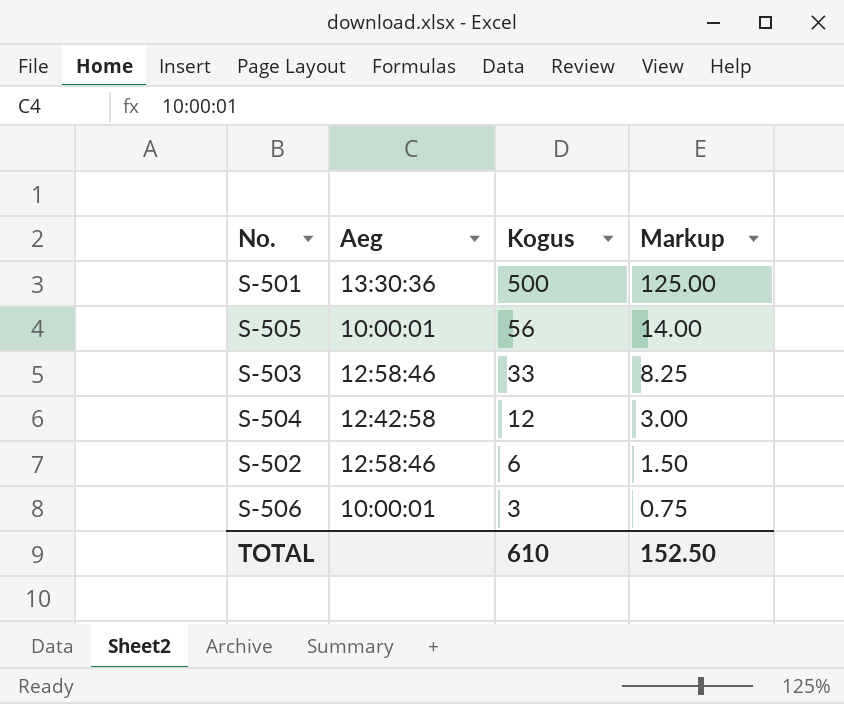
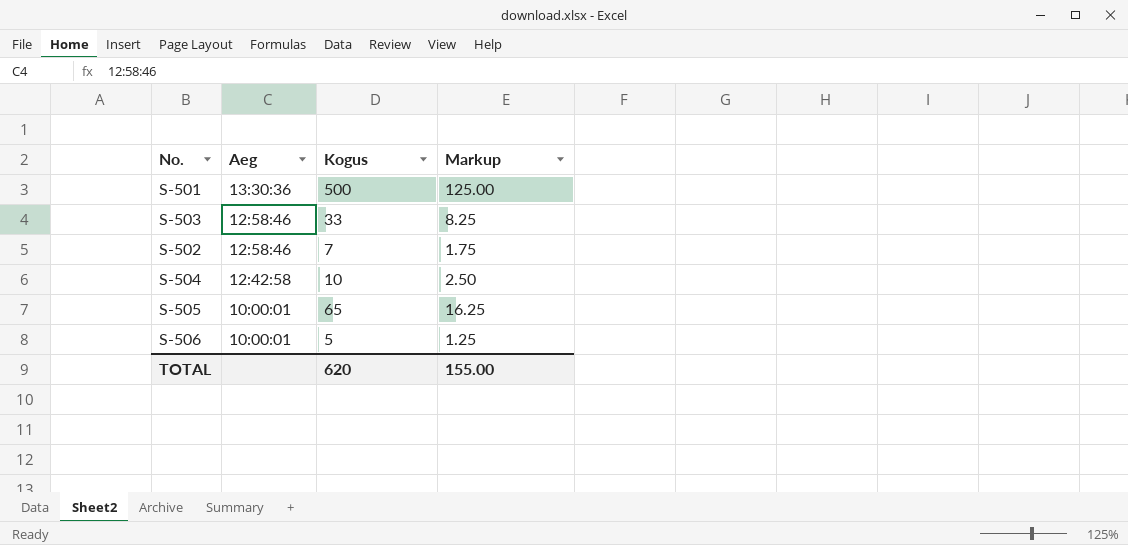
row order: Kogus descending -> Aeg descending
S-502 | Kogus: 6 -> 7
S-502 | Markup: 1.50 -> 1.75
S-504 | Kogus: 12 -> 10
S-504 | Markup: 3.00 -> 2.50
S-505 | Kogus: 56 -> 65
S-505 | Markup: 14.00 -> 16.25
S-506 | Kogus: 3 -> 5
S-506 | Markup: 0.75 -> 1.25
TOTAL | Kogus: 610 -> 620
TOTAL | Markup: 152.50 -> 155.00

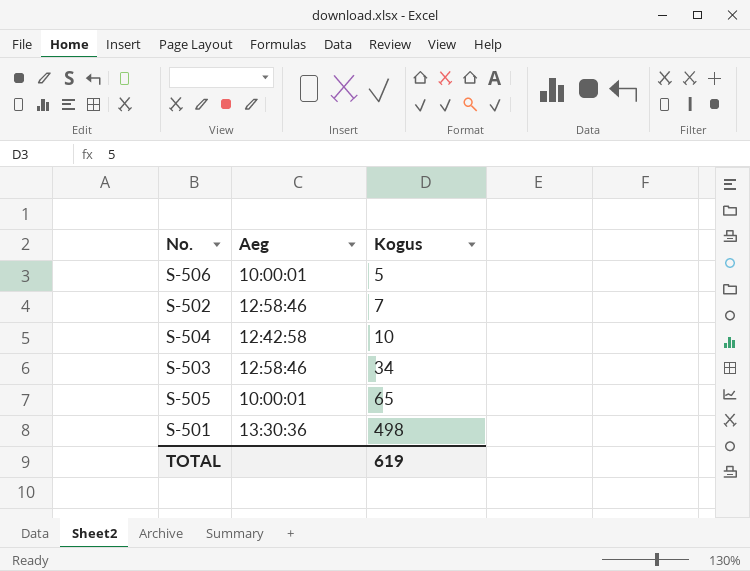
row order: Aeg descending -> Kogus ascending
column Markup | formula: [Kogus] * 0.25 -> none
S-503 | Kogus: 33 -> 34
S-501 | Kogus: 500 -> 498
TOTAL | Kogus: 620 -> 619

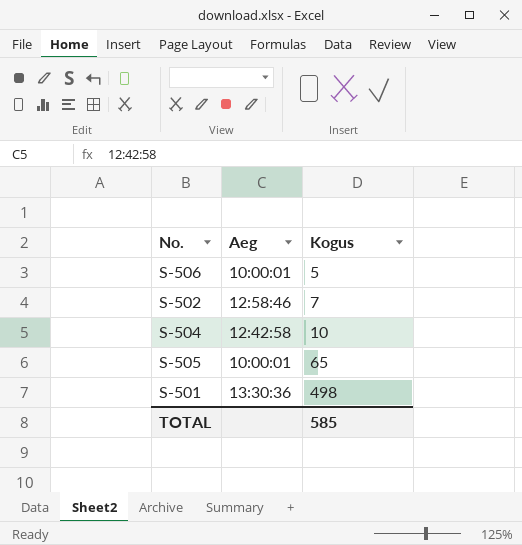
row S-503: 12:58:46 | 34 -> none
TOTAL | Kogus: 619 -> 585

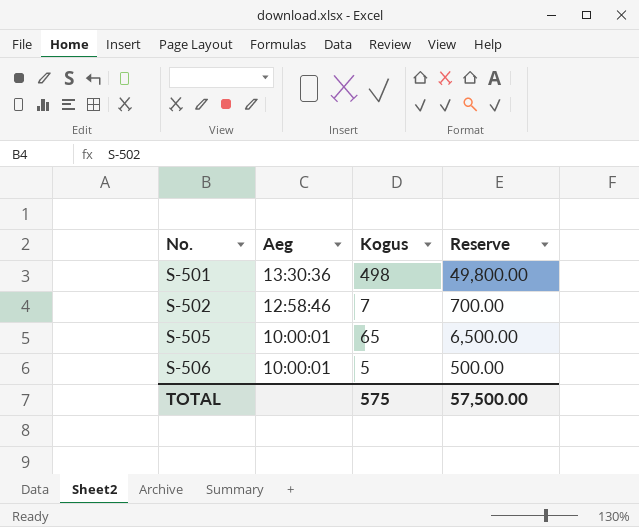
row order: Kogus ascending -> No. ascending
column Reserve | formula: none -> [Kogus] * 100
row S-504: 12:42:58 | 10 -> none
TOTAL | Kogus: 585 -> 575

